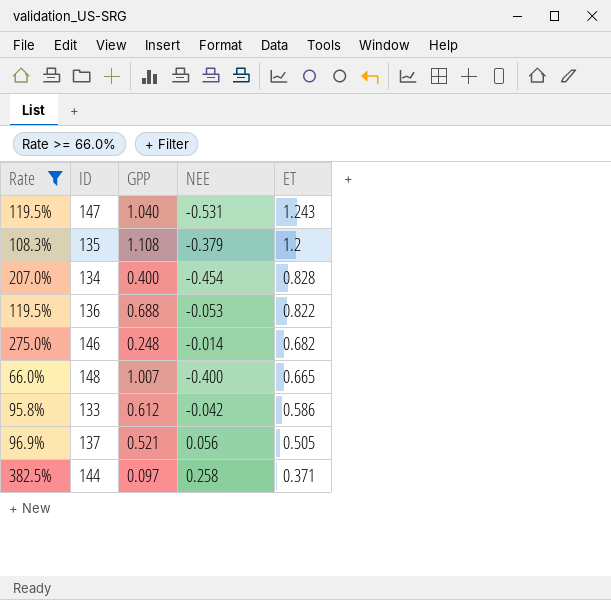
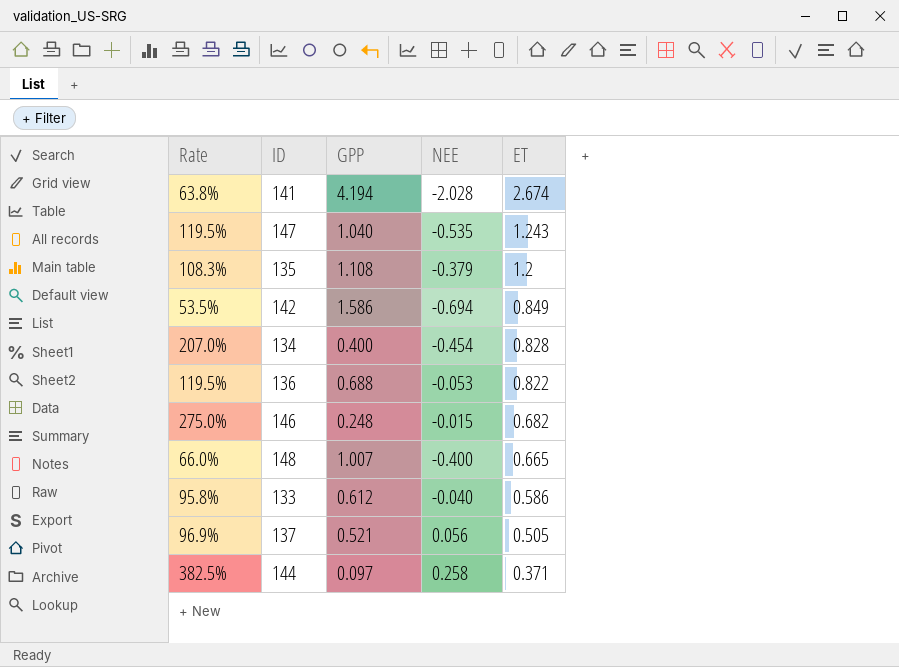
filter: Rate >= 66.0% -> none
147 | NEE: -0.531 -> -0.535
146 | NEE: -0.014 -> -0.015
133 | NEE: -0.042 -> -0.040

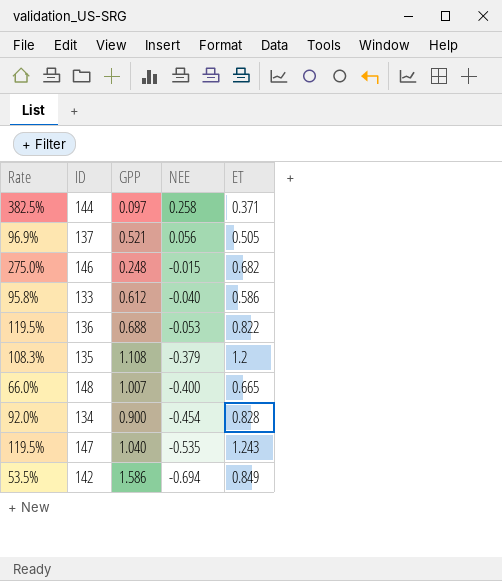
row order: ET descending -> NEE descending
row 141: 63.8% | 4.194 | -2.028 | 2.674 -> none
134 | Rate: 207.0% -> 92.0%
134 | GPP: 0.400 -> 0.900

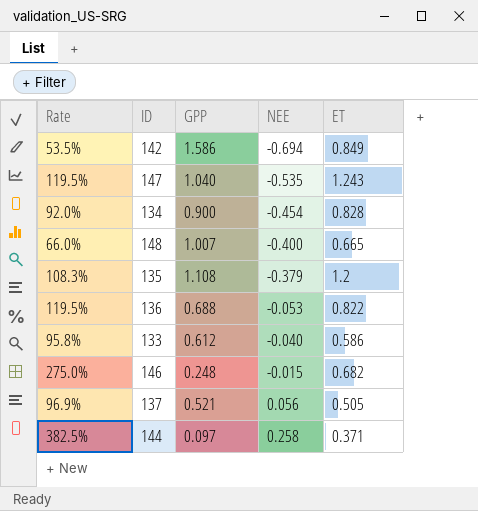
row order: NEE descending -> NEE ascending

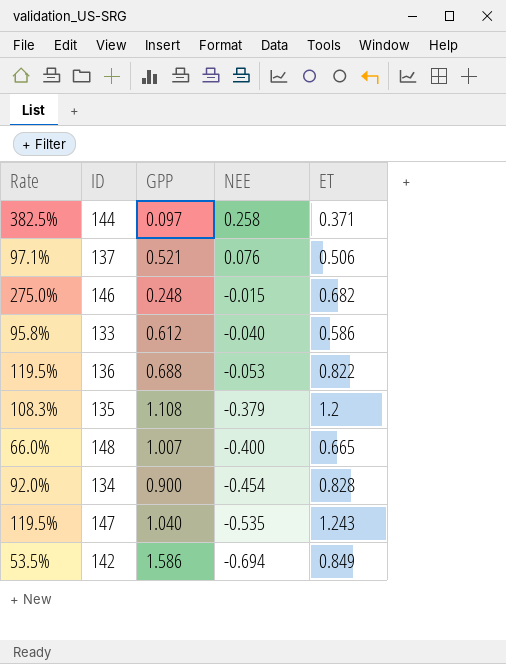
row order: NEE ascending -> NEE descending
137 | Rate: 96.9% -> 97.1%
137 | NEE: 0.056 -> 0.076
137 | ET: 0.505 -> 0.506

